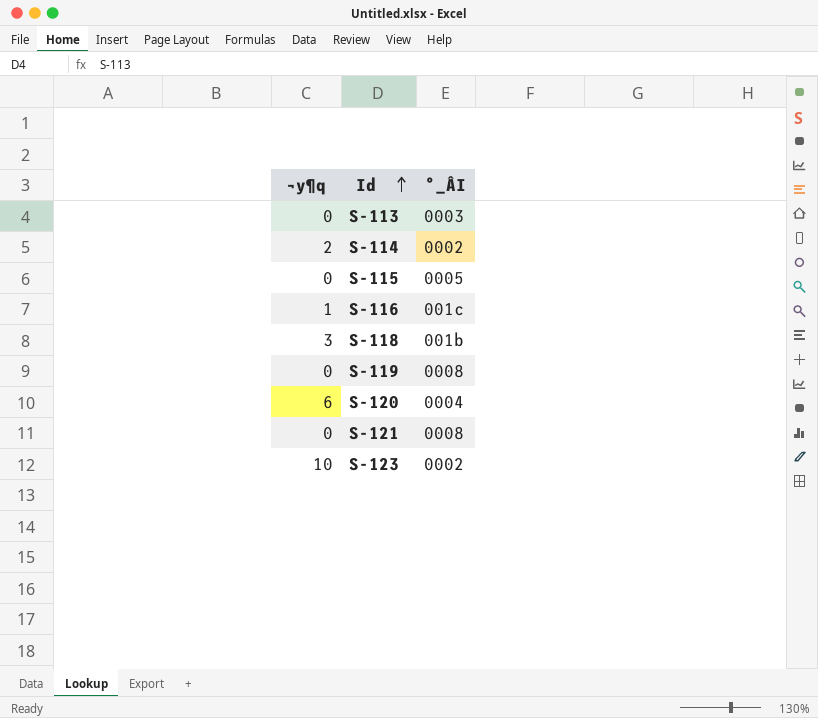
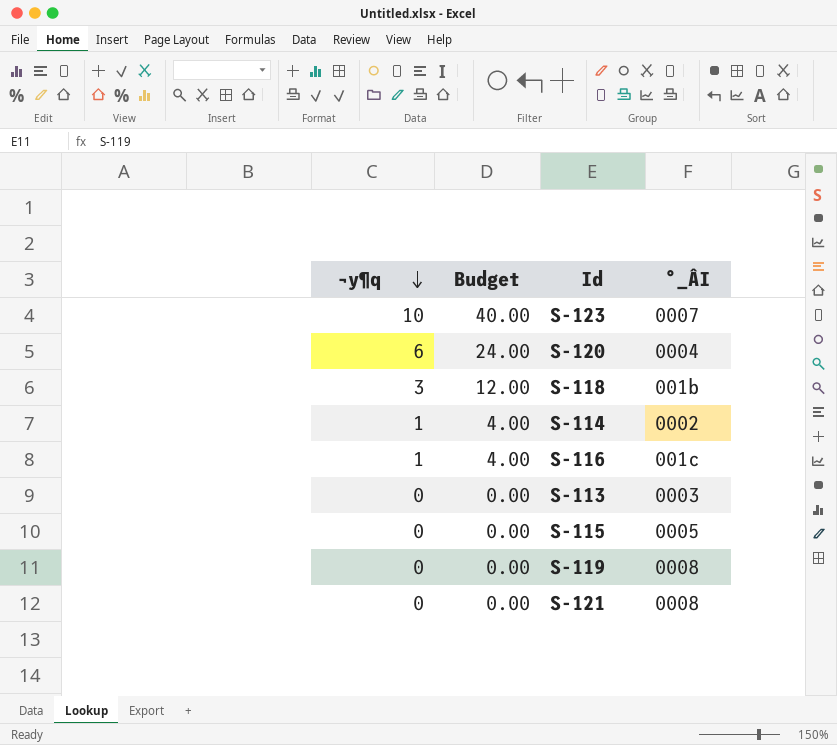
row order: Id ascending -> ¬y¶q descending
column Budget | formula: none -> [¬y¶q] * 4
S-123 | °_ÂI: 0002 -> 0007
S-114 | ¬y¶q: 2 -> 1

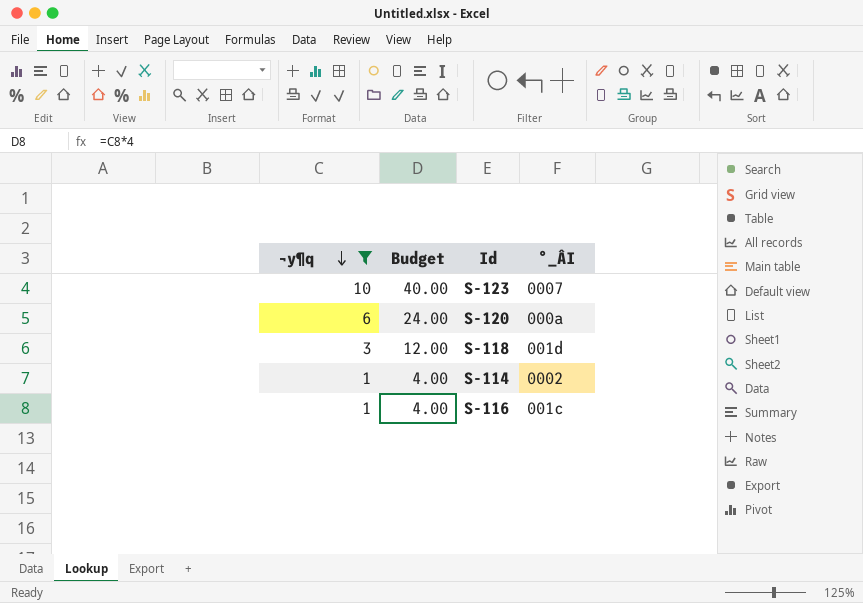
filter: none -> ¬y¶q != 0
S-120 | °_ÂI: 0004 -> 000a
S-118 | °_ÂI: 001b -> 001d

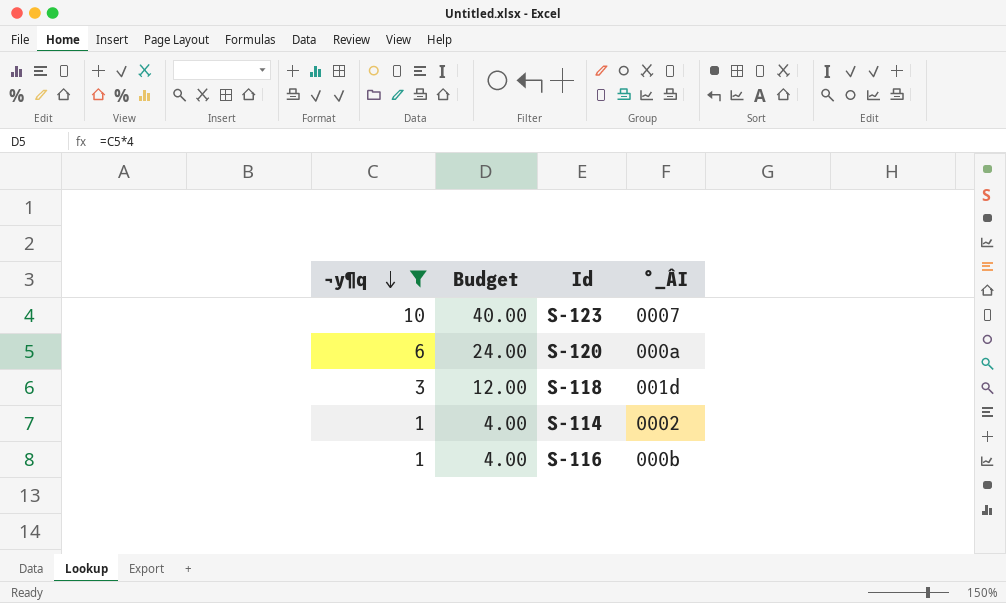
S-116 | °_ÂI: 001c -> 000b

